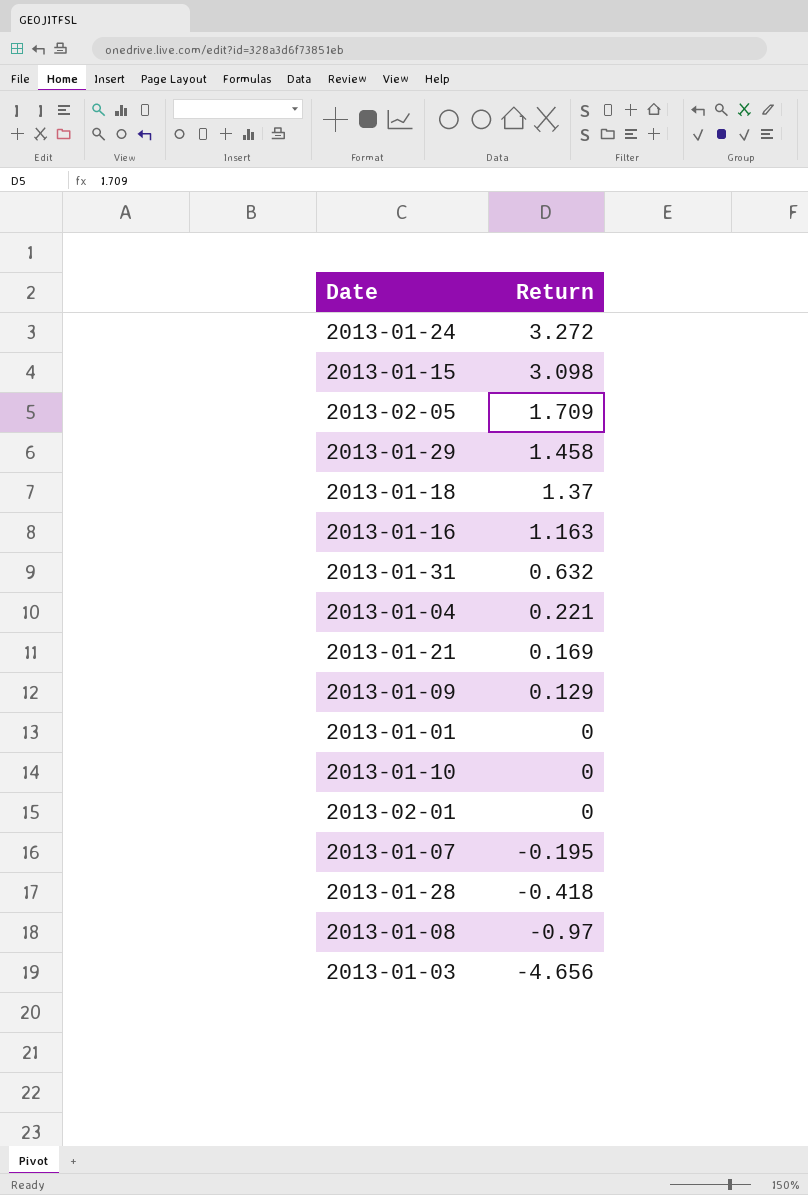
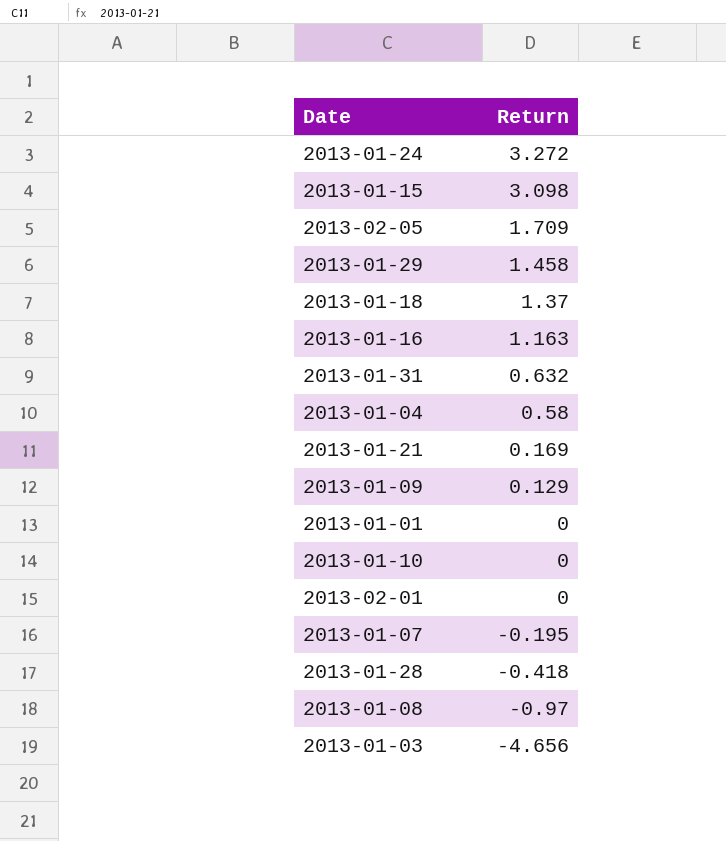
2013-01-04 | Return: 0.221 -> 0.58

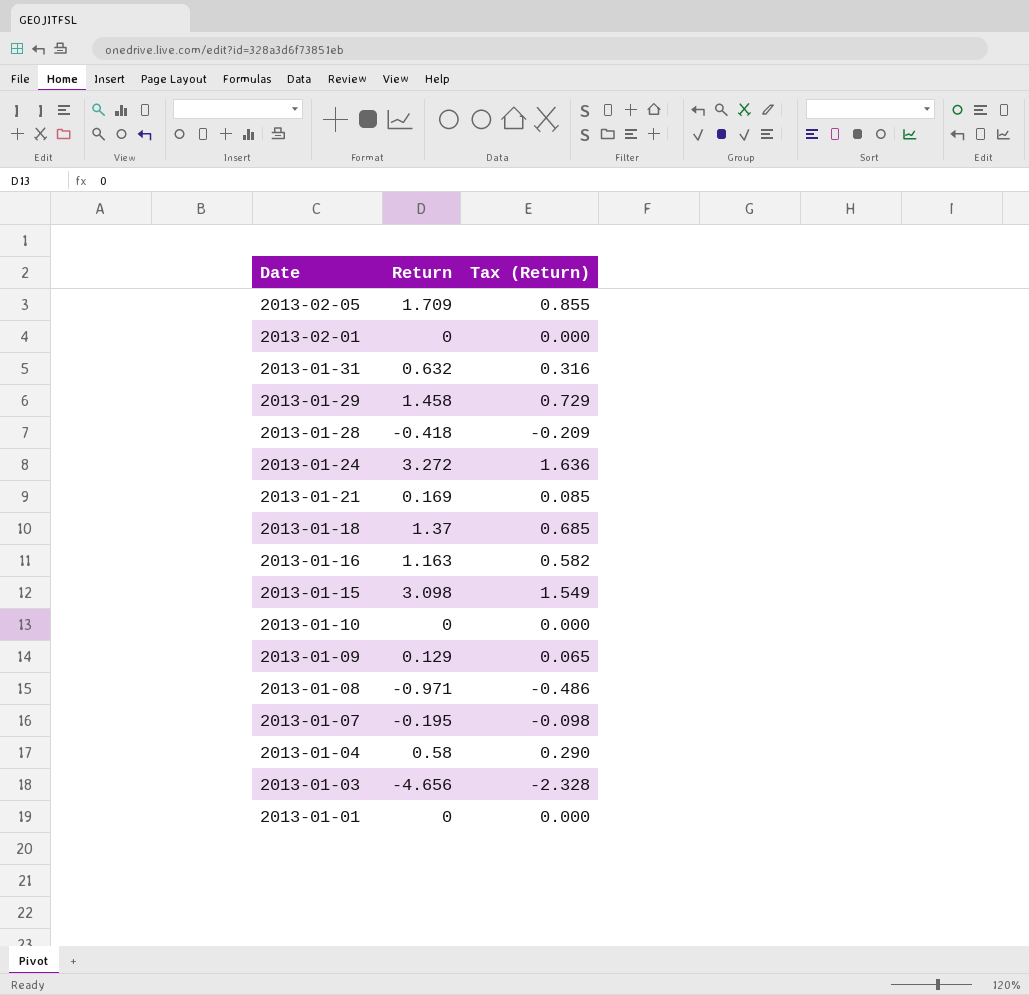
row order: Return descending -> Date descending
column Tax (Return) | formula: none -> [Return] * 0.5
2013-01-08 | Return: -0.97 -> -0.971

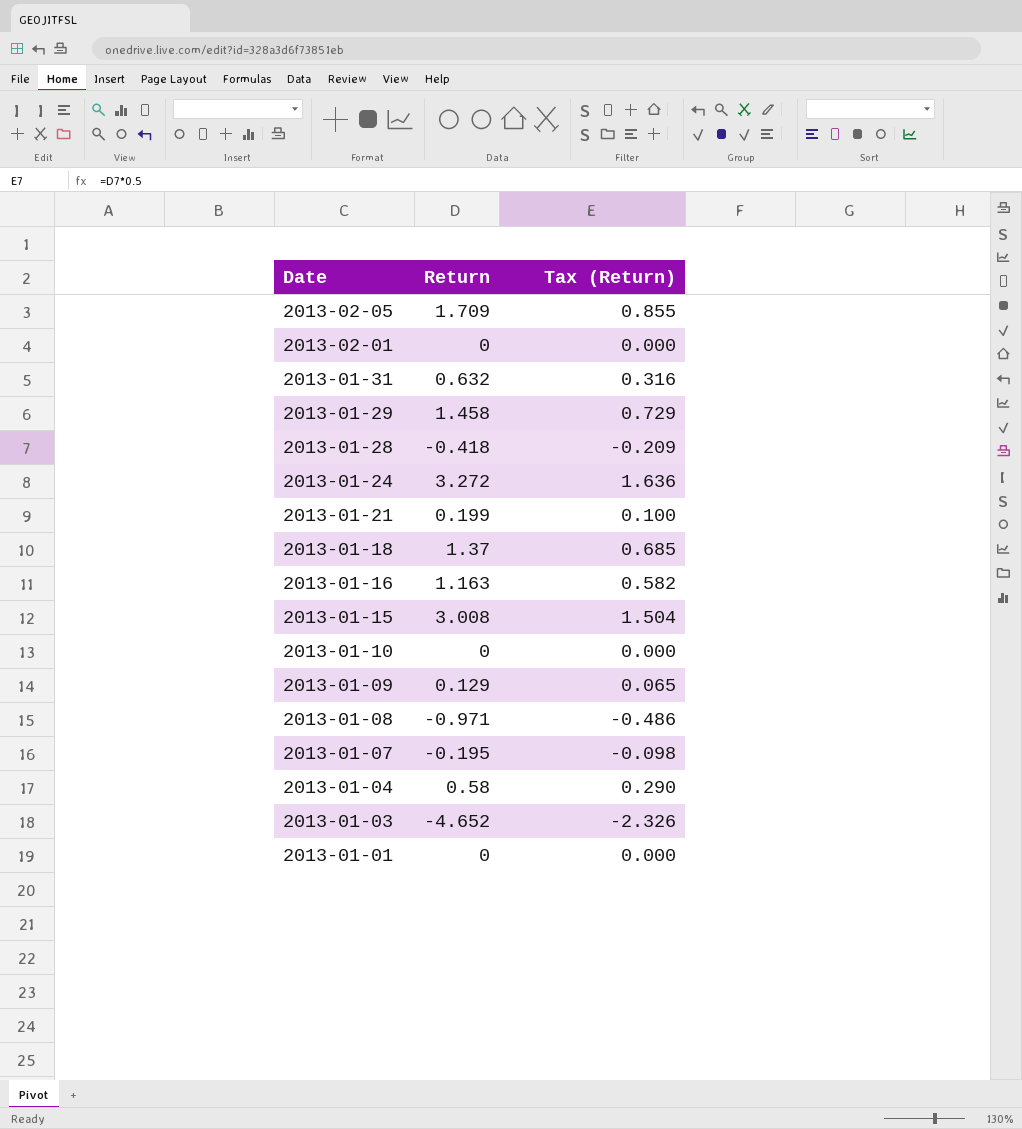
2013-01-21 | Return: 0.169 -> 0.199
2013-01-21 | Tax (Return): 0.085 -> 0.100
2013-01-15 | Return: 3.098 -> 3.008
2013-01-15 | Tax (Return): 1.549 -> 1.504
2013-01-03 | Return: -4.656 -> -4.652
2013-01-03 | Tax (Return): -2.328 -> -2.326

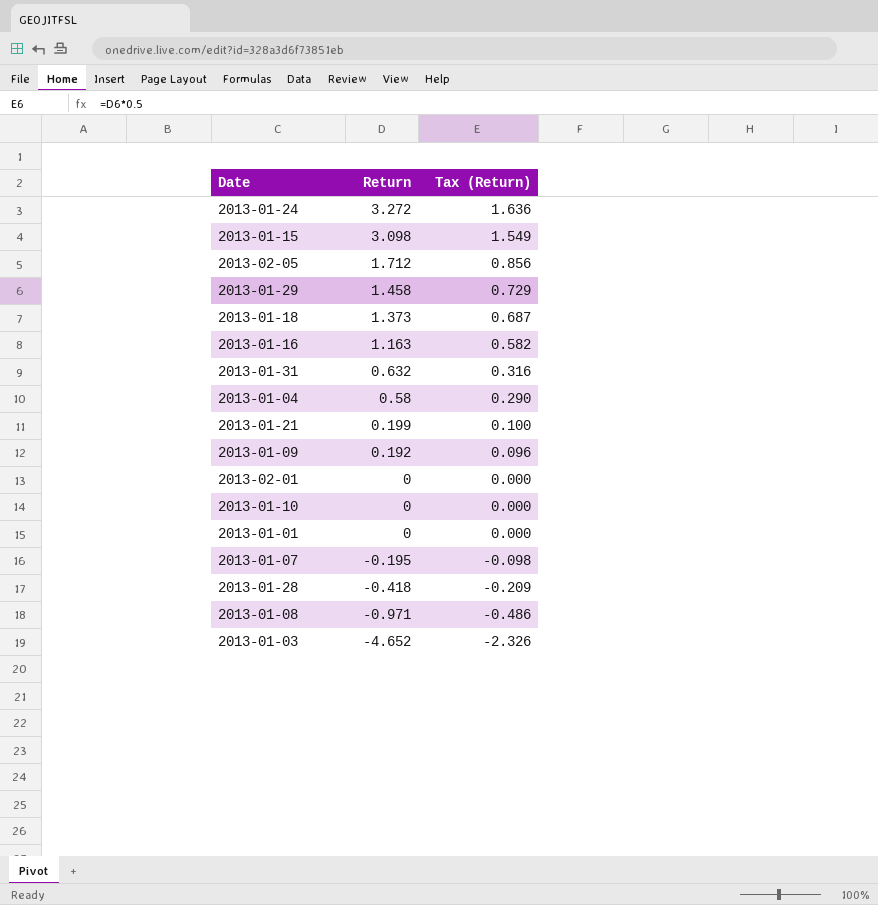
row order: Date descending -> Return descending
2013-01-15 | Return: 3.008 -> 3.098
2013-01-15 | Tax (Return): 1.504 -> 1.549
2013-02-05 | Return: 1.709 -> 1.712
2013-02-05 | Tax (Return): 0.855 -> 0.856
2013-01-18 | Return: 1.37 -> 1.373
2013-01-18 | Tax (Return): 0.685 -> 0.687
2013-01-09 | Return: 0.129 -> 0.192
2013-01-09 | Tax (Return): 0.065 -> 0.096

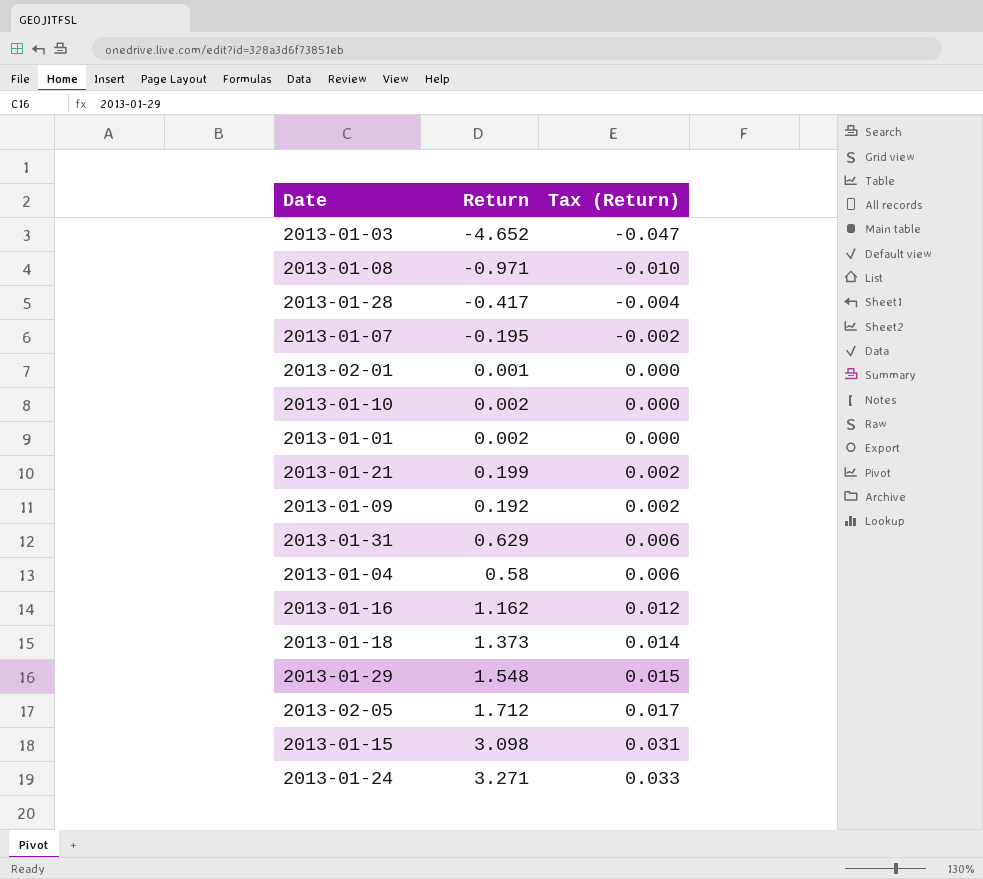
row order: Return descending -> Tax (Return) ascending
column Tax (Return) | formula: [Return] * 0.5 -> [Return] * 0.01
2013-01-28 | Return: -0.418 -> -0.417
2013-02-01 | Return: 0 -> 0.001
2013-01-10 | Return: 0 -> 0.002
2013-01-01 | Return: 0 -> 0.002
2013-01-31 | Return: 0.632 -> 0.629
2013-01-16 | Return: 1.163 -> 1.162
2013-01-29 | Return: 1.458 -> 1.548
2013-01-24 | Return: 3.272 -> 3.271

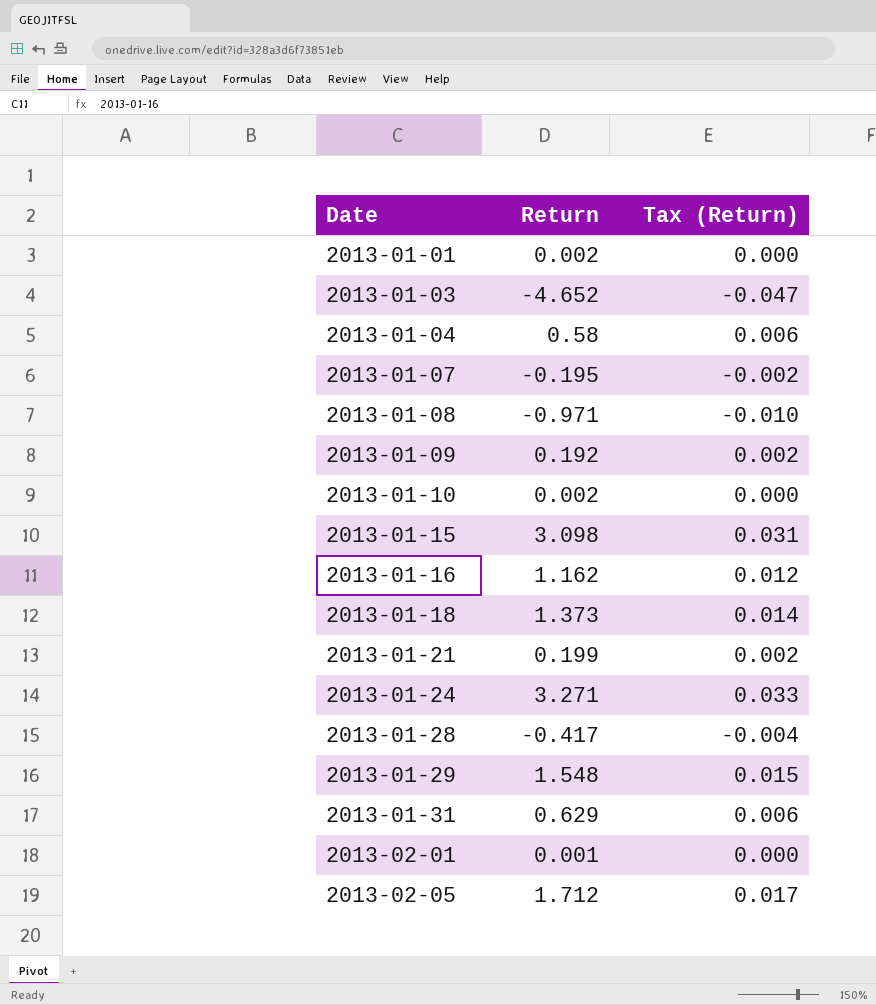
row order: Tax (Return) ascending -> Date ascending

